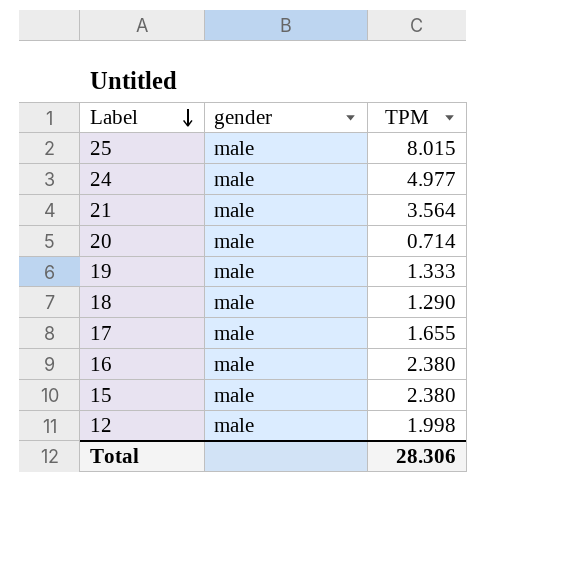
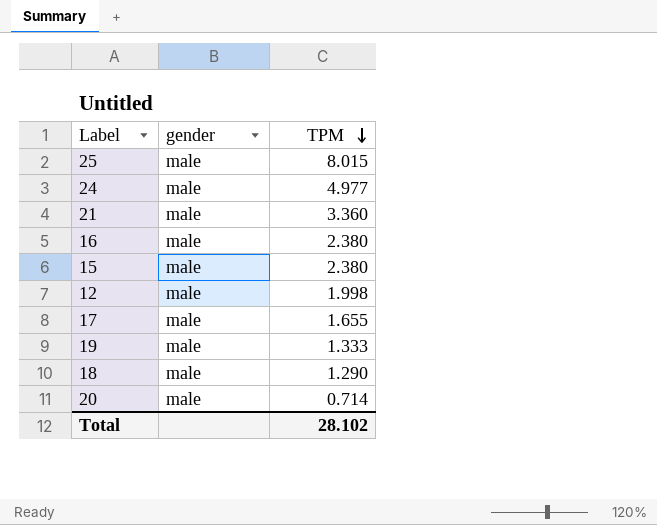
row order: Label descending -> TPM descending
21 | TPM: 3.564 -> 3.360
Total | TPM: 28.306 -> 28.102

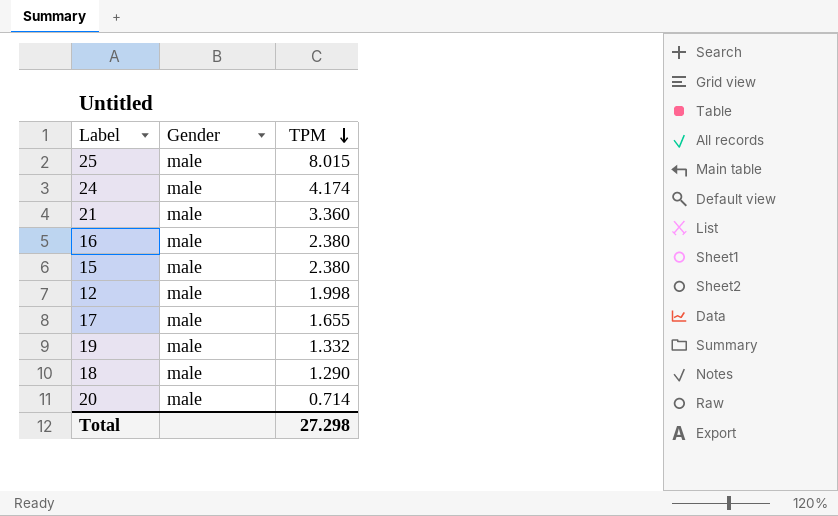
column name: gender -> Gender
24 | TPM: 4.977 -> 4.174
19 | TPM: 1.333 -> 1.332
Total | TPM: 28.102 -> 27.298

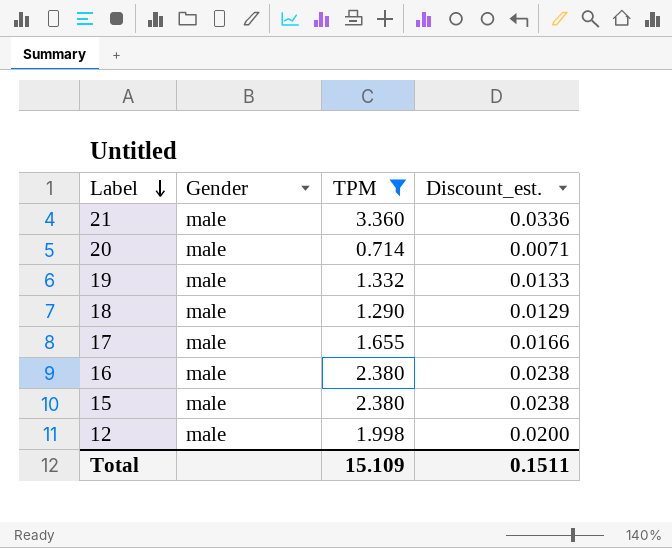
filter: none -> TPM <= 3.360
row order: TPM descending -> Label descending
column Discount_est. | formula: none -> [TPM] * 0.01
Total | TPM: 27.298 -> 15.109

